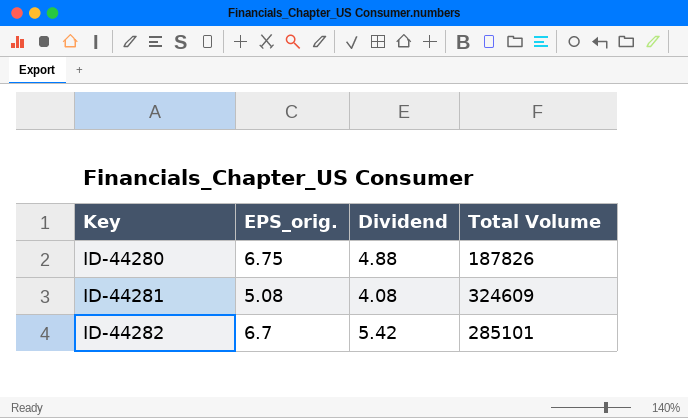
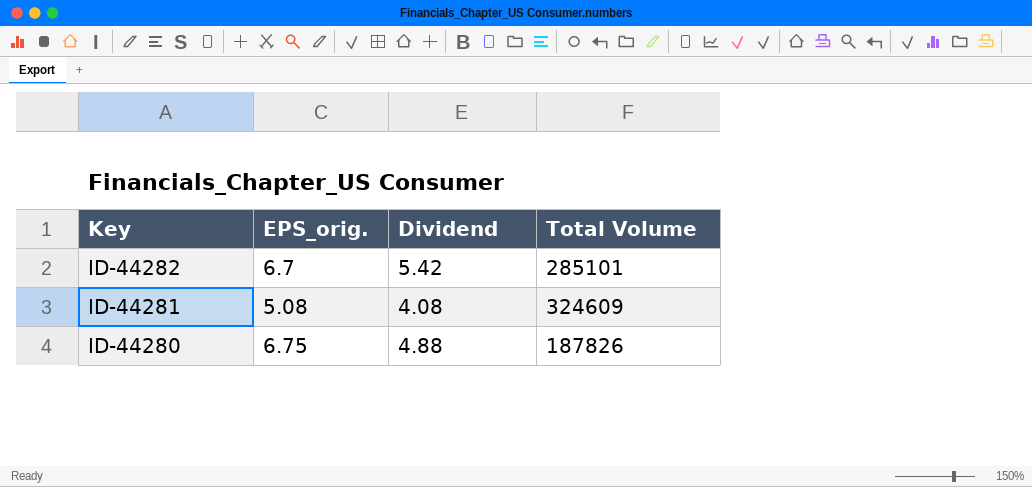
row order: Key ascending -> Key descending

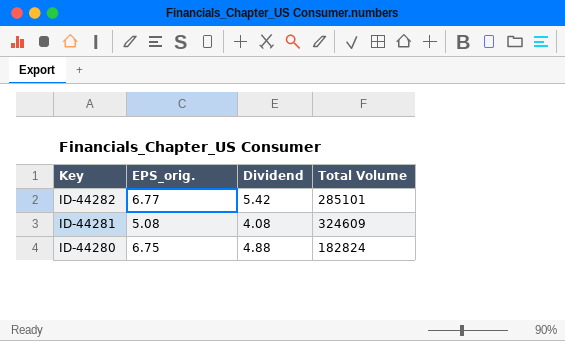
ID-44282 | EPS_orig.: 6.7 -> 6.77
ID-44280 | Total Volume: 187826 -> 182824

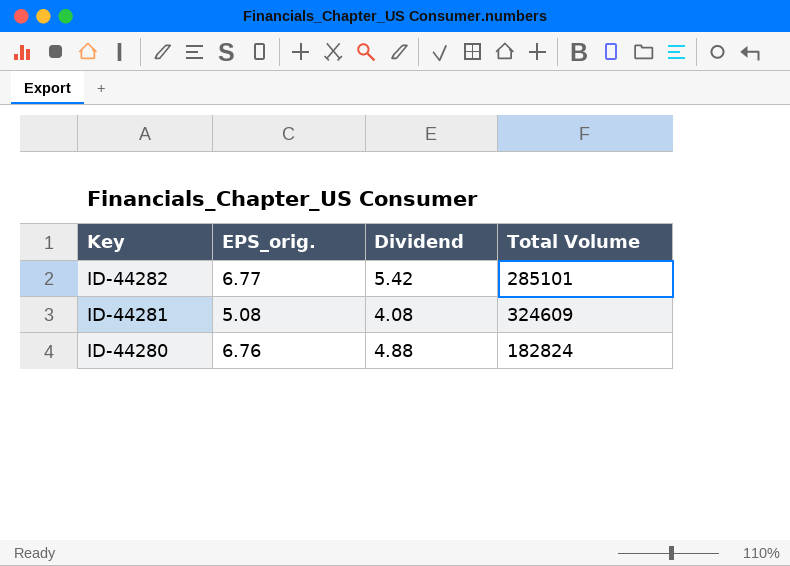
ID-44280 | EPS_orig.: 6.75 -> 6.76

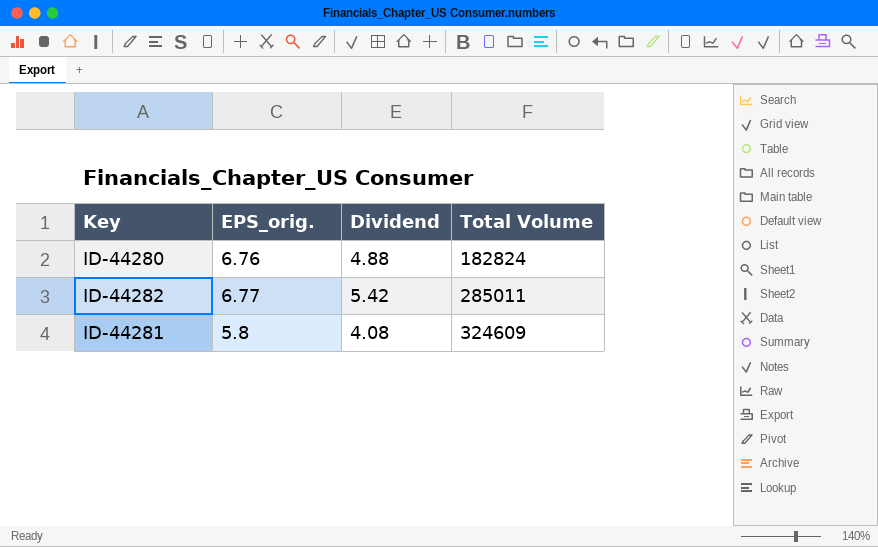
row order: Key descending -> Total Volume ascending
ID-44282 | Total Volume: 285101 -> 285011
ID-44281 | EPS_orig.: 5.08 -> 5.8

